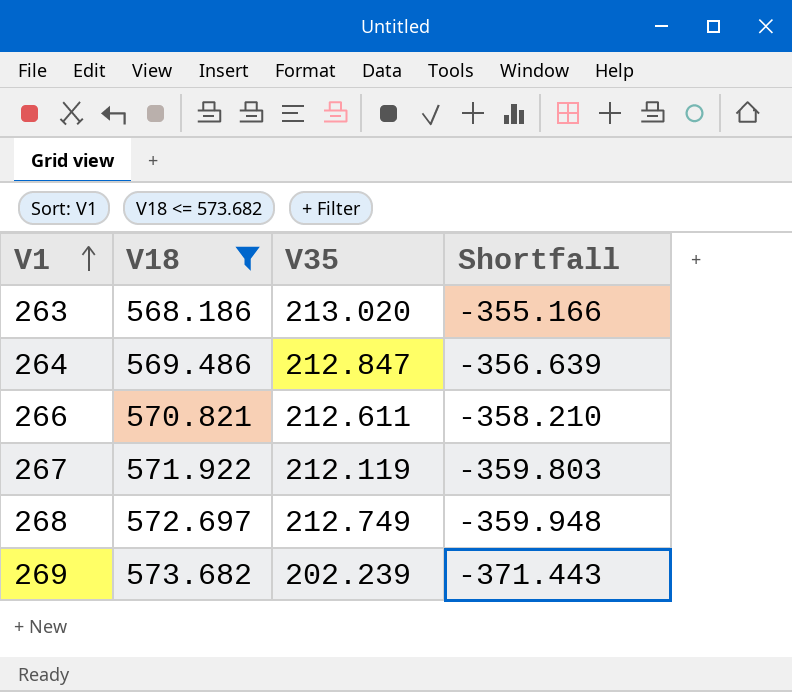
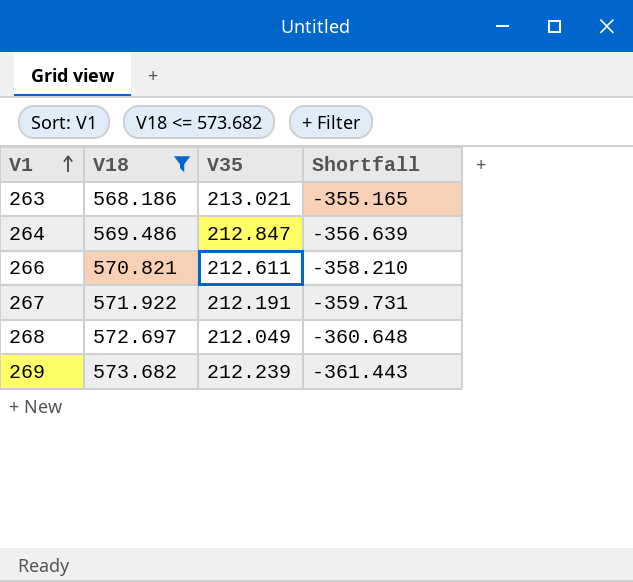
263 | V35: 213.020 -> 213.021
263 | Shortfall: -355.166 -> -355.165
267 | V35: 212.119 -> 212.191
267 | Shortfall: -359.803 -> -359.731
268 | V35: 212.749 -> 212.049
268 | Shortfall: -359.948 -> -360.648
269 | V35: 202.239 -> 212.239
269 | Shortfall: -371.443 -> -361.443

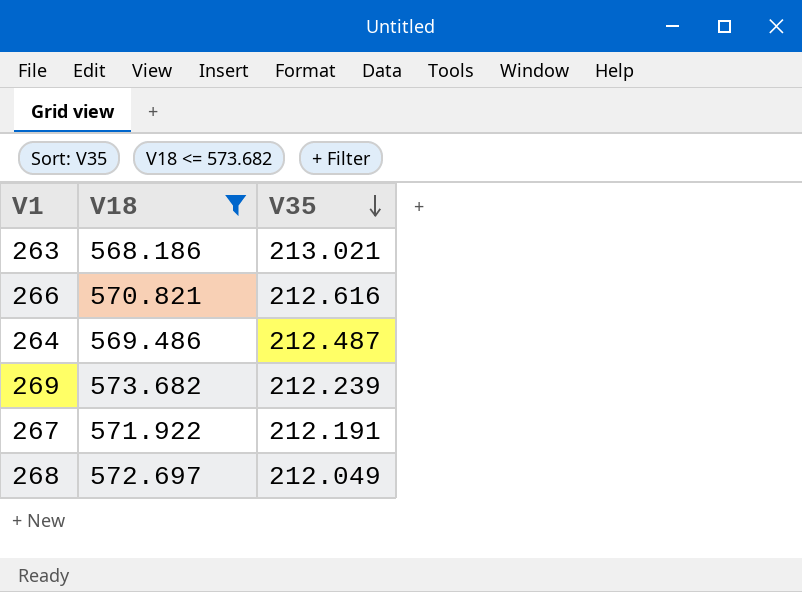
row order: V1 ascending -> V35 descending
column Shortfall | formula: [V35] - [V18] -> none
266 | V35: 212.611 -> 212.616
264 | V35: 212.847 -> 212.487

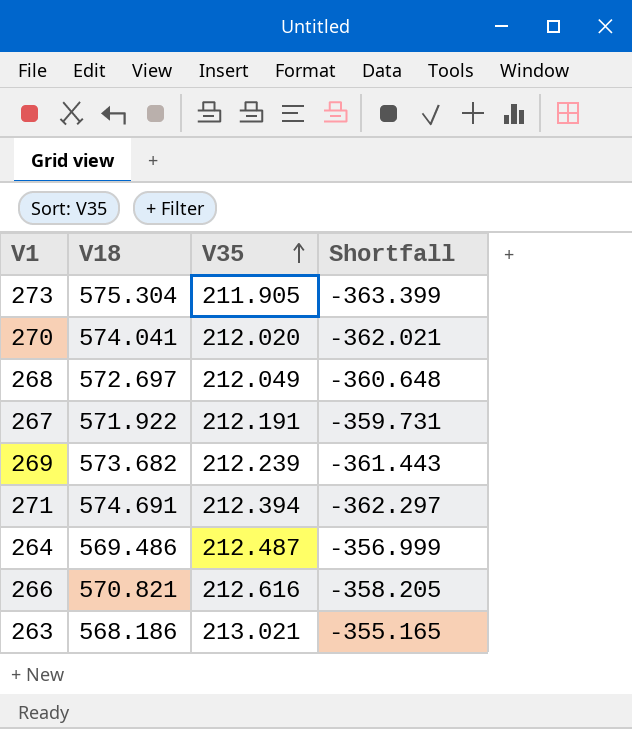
filter: V18 <= 573.682 -> none
row order: V35 descending -> V35 ascending
column Shortfall | formula: none -> [V35] - [V18]

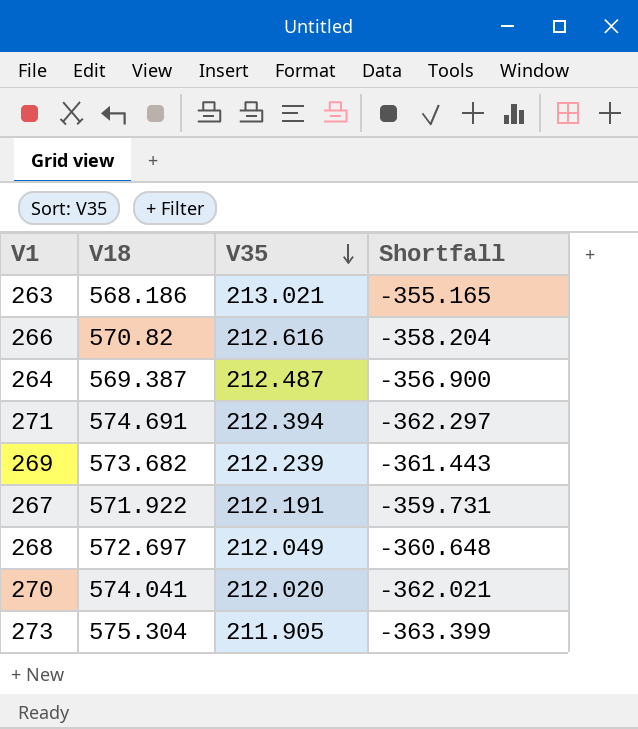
row order: V35 ascending -> V35 descending
266 | V18: 570.821 -> 570.82
266 | Shortfall: -358.205 -> -358.204
264 | V18: 569.486 -> 569.387
264 | Shortfall: -356.999 -> -356.900

